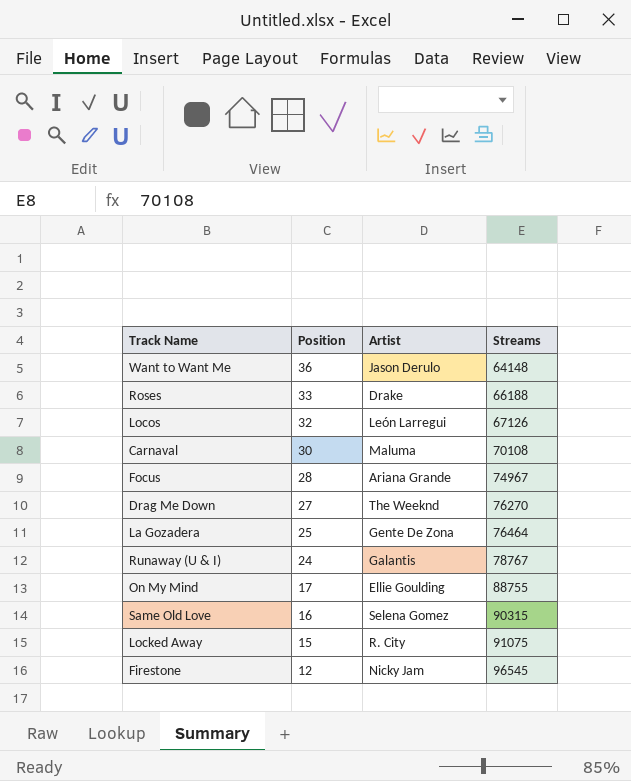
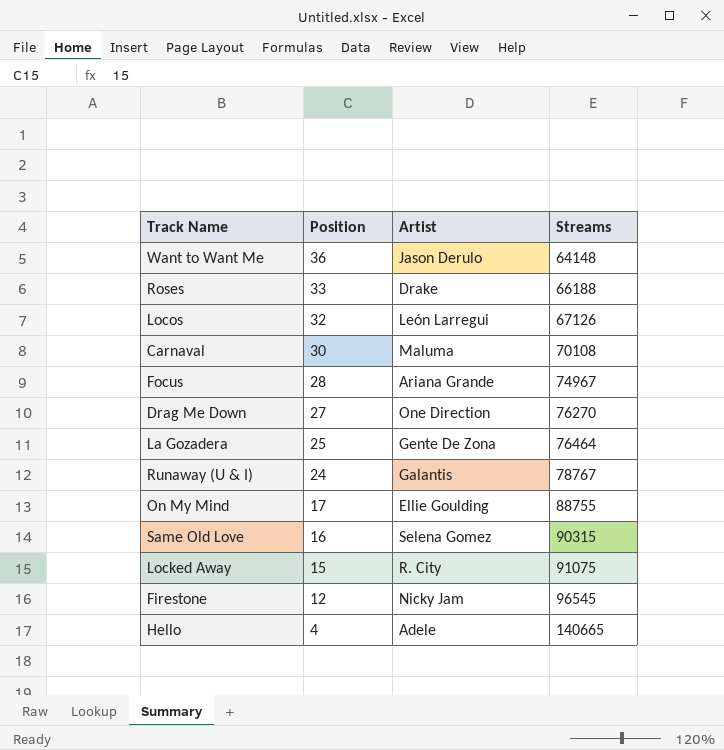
Drag Me Down | Artist: The Weeknd -> One Direction
row Hello: none -> 4 | Adele | 140665

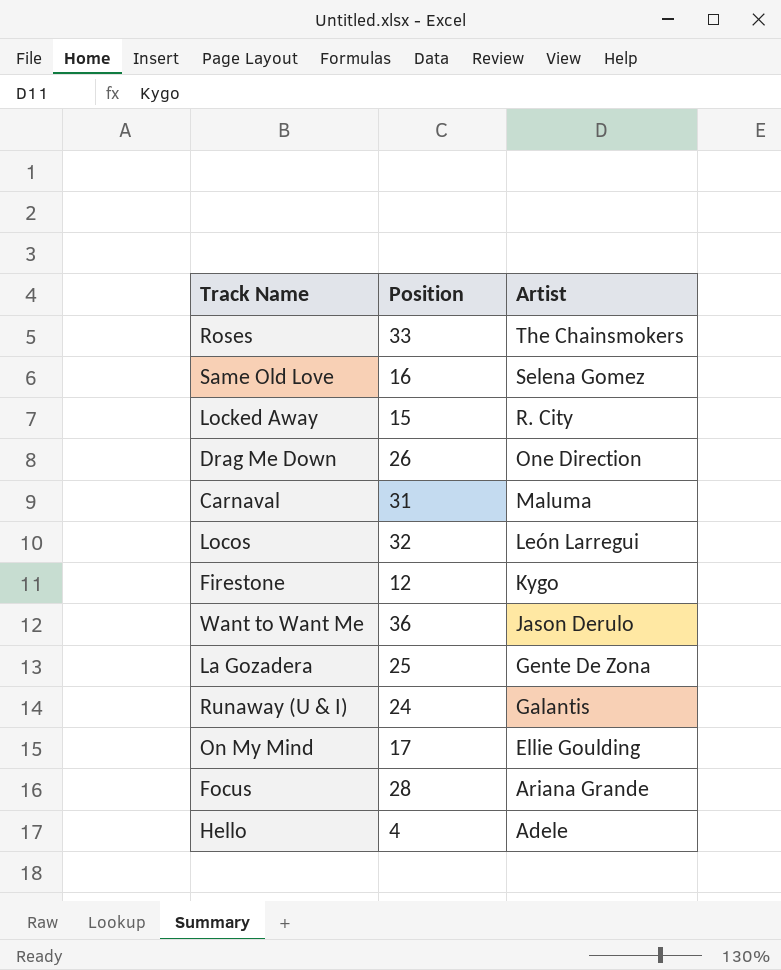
row order: Position descending -> Artist descending
column Streams | position: 4 -> none
Roses | Artist: Drake -> The Chainsmokers
Drag Me Down | Position: 27 -> 26
Carnaval | Position: 30 -> 31
Firestone | Artist: Nicky Jam -> Kygo

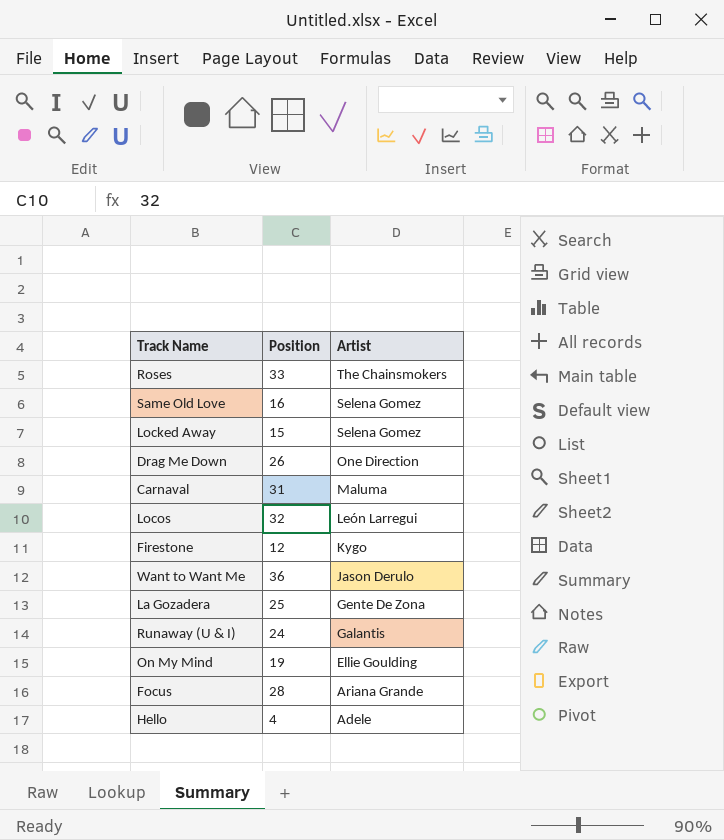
Locked Away | Artist: R. City -> Selena Gomez
On My Mind | Position: 17 -> 19

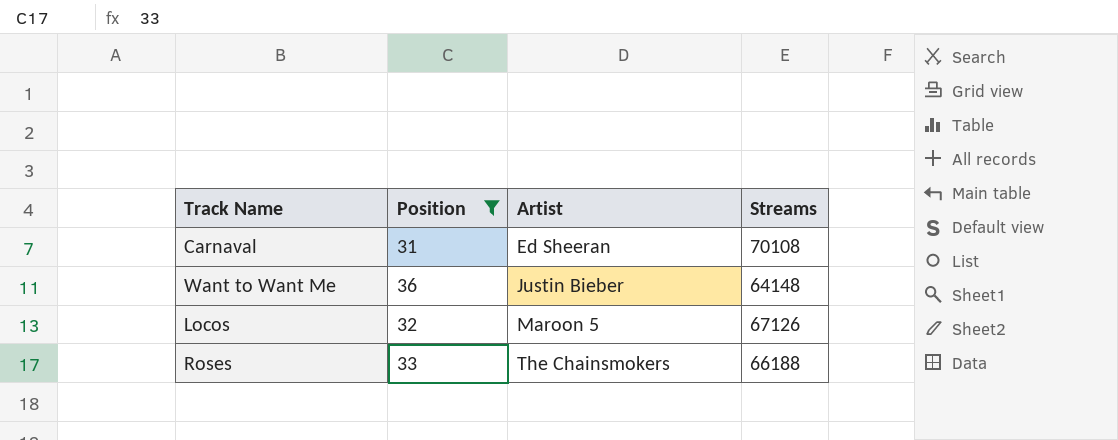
filter: none -> Position >= 31
row order: Artist descending -> Artist ascending
column Streams | position: none -> 4
Carnaval | Artist: Maluma -> Ed Sheeran
Want to Want Me | Artist: Jason Derulo -> Justin Bieber
Locos | Artist: León Larregui -> Maroon 5

